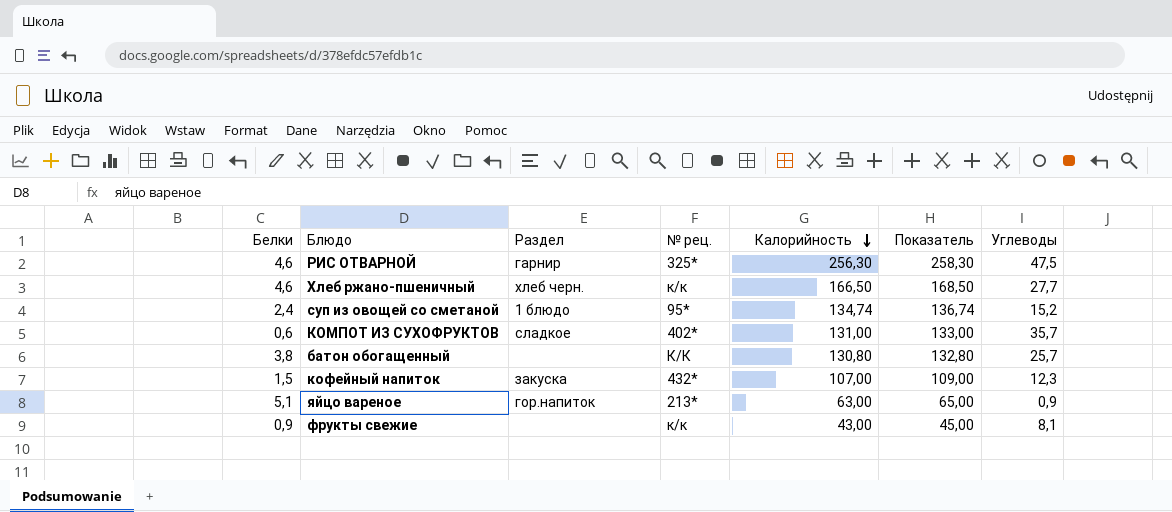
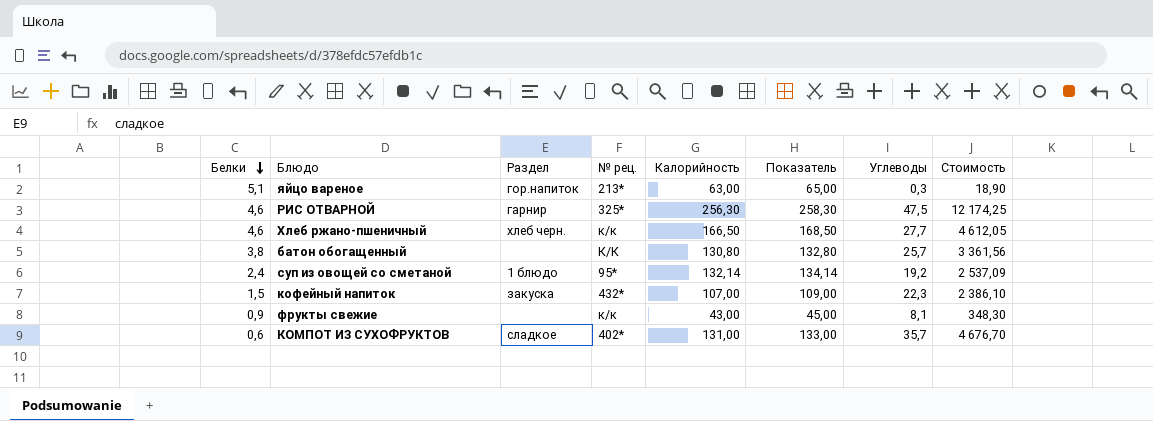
row order: Калорийность descending -> Белки descending
column Стоимость | formula: none -> [Калорийность] * [Углеводы]
яйцо вареное | Углеводы: 0,9 -> 0,3
суп из овощей со сметаной | Калорийность: 134,74 -> 132,14
суп из овощей со сметаной | Показатель: 136,74 -> 134,14
суп из овощей со сметаной | Углеводы: 15,2 -> 19,2
кофейный напиток | Углеводы: 12,3 -> 22,3

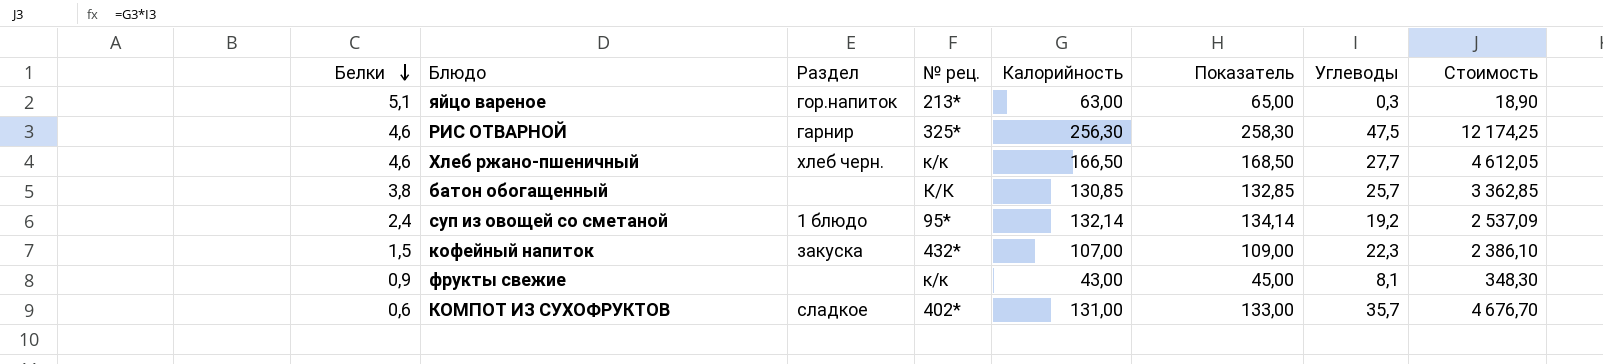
батон обогащенный | Калорийность: 130,80 -> 130,85
батон обогащенный | Показатель: 132,80 -> 132,85
батон обогащенный | Стоимость: 3 361,56 -> 3 362,85

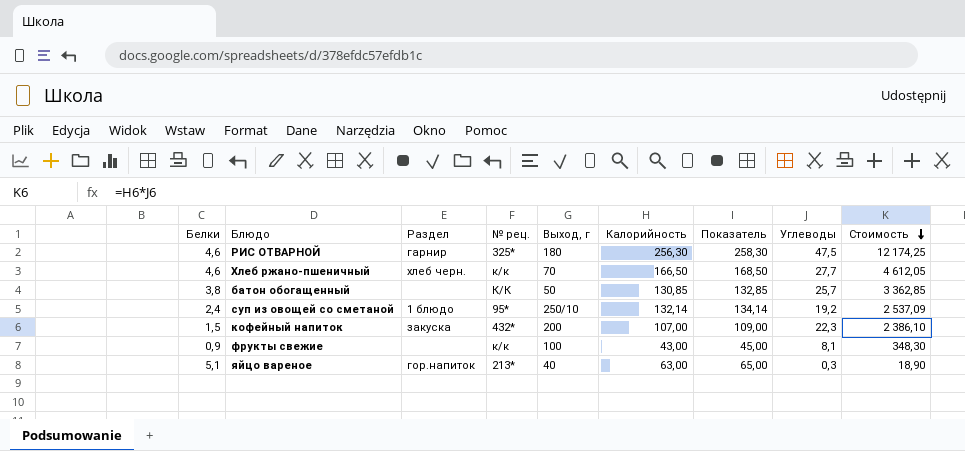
row order: Белки descending -> Стоимость descending
column Выход, г | position: none -> 5
row КОМПОТ ИЗ СУХОФРУКТОВ: 0,6 | сладкое | 402* | 131,00 | 133,00 | 35,7 | 4 676,70 -> none

